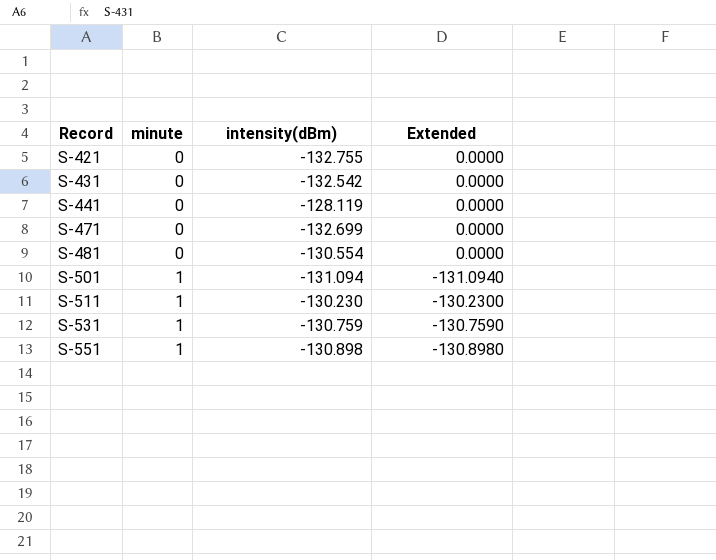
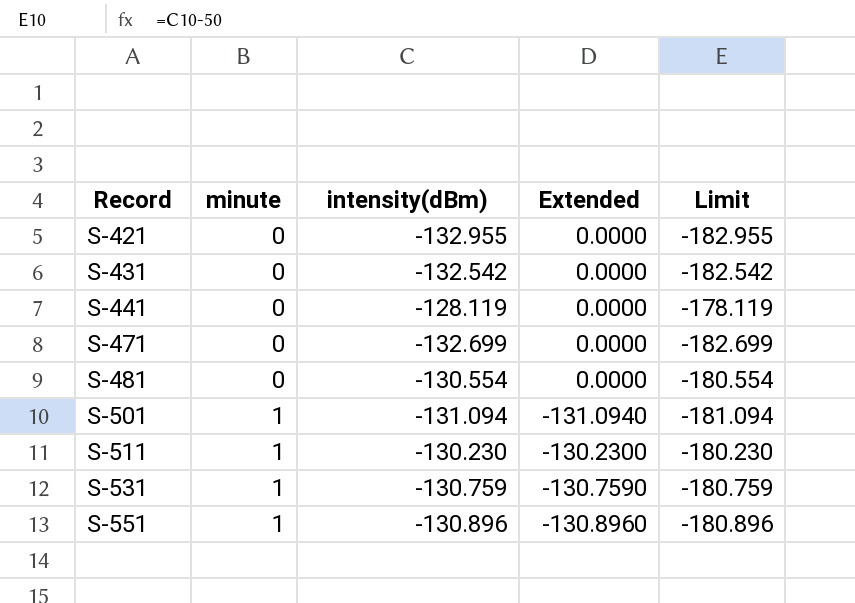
column Limit | formula: none -> [intensity(dBm)] - 50
S-421 | intensity(dBm): -132.755 -> -132.955
S-551 | intensity(dBm): -130.898 -> -130.896
S-551 | Extended: -130.8980 -> -130.8960

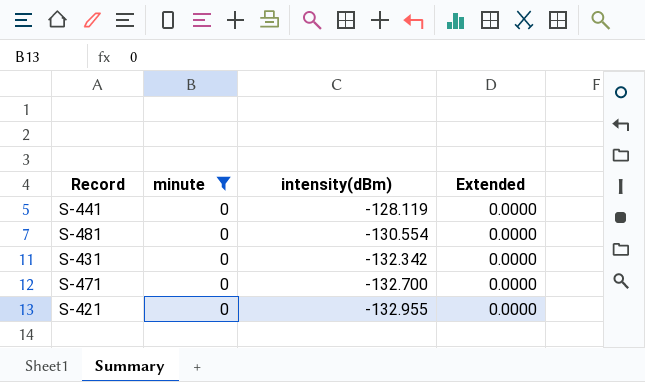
filter: none -> minute = 0
row order: Record ascending -> intensity(dBm) descending
column Limit | formula: [intensity(dBm)] - 50 -> none
S-431 | intensity(dBm): -132.542 -> -132.342
S-471 | intensity(dBm): -132.699 -> -132.700

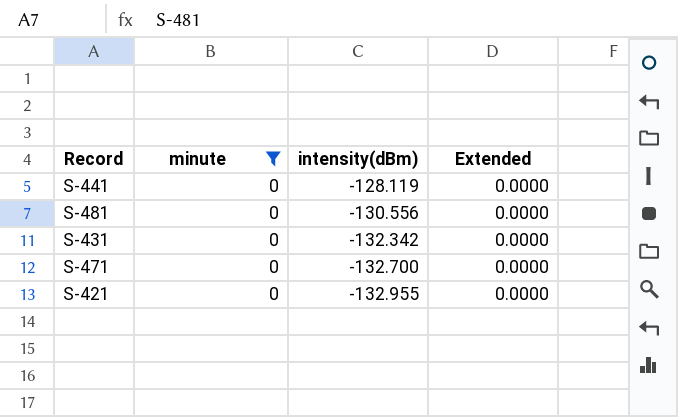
S-481 | intensity(dBm): -130.554 -> -130.556

